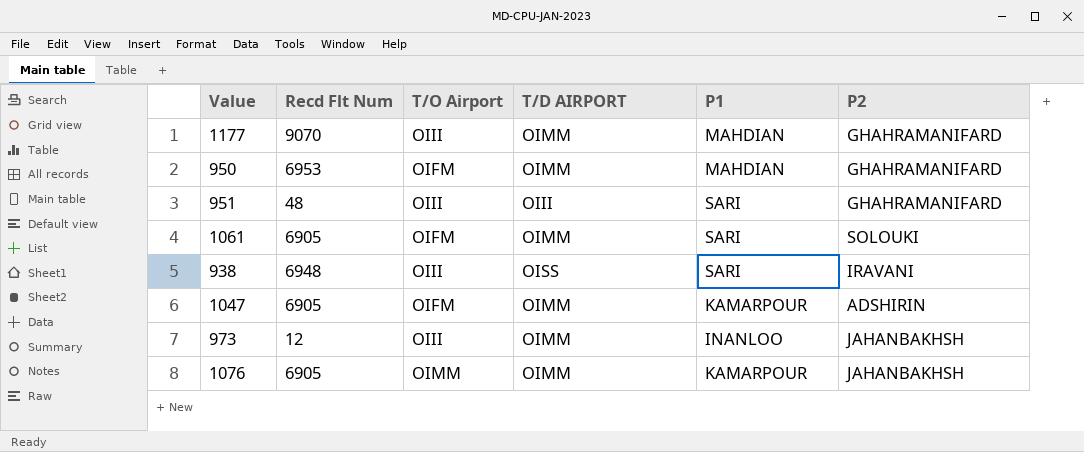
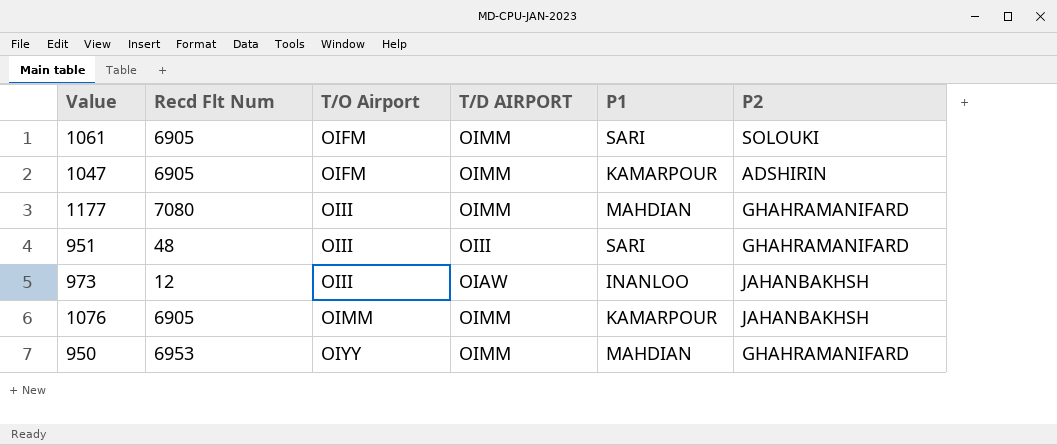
row order: none -> T/O Airport ascending
row 938: 6948 | OIII | OISS | SARI | IRAVANI -> none
1177 | Recd Flt Num: 9070 -> 7080
973 | T/D AIRPORT: OIMM -> OIAW
950 | T/O Airport: OIFM -> OIYY

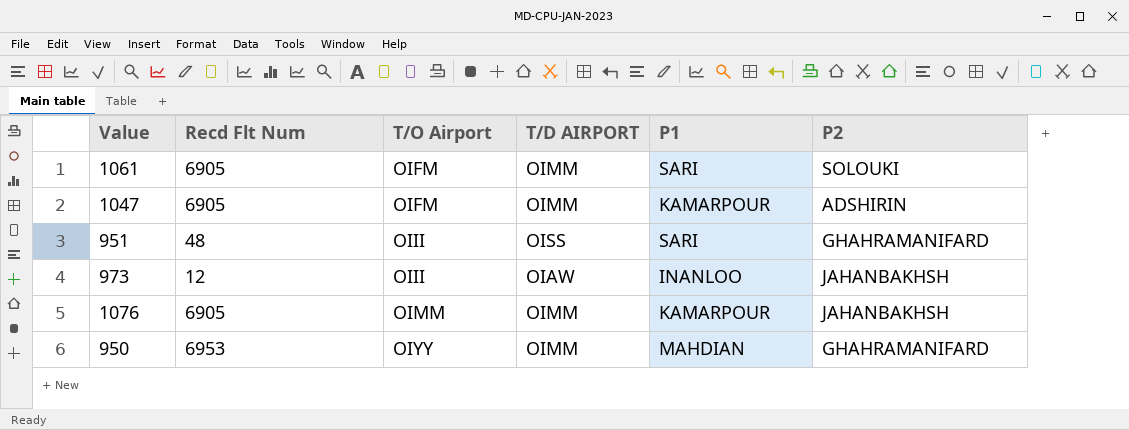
row 1177: 7080 | OIII | OIMM | MAHDIAN | GHAHRAMANIFARD -> none
951 | T/D AIRPORT: OIII -> OISS

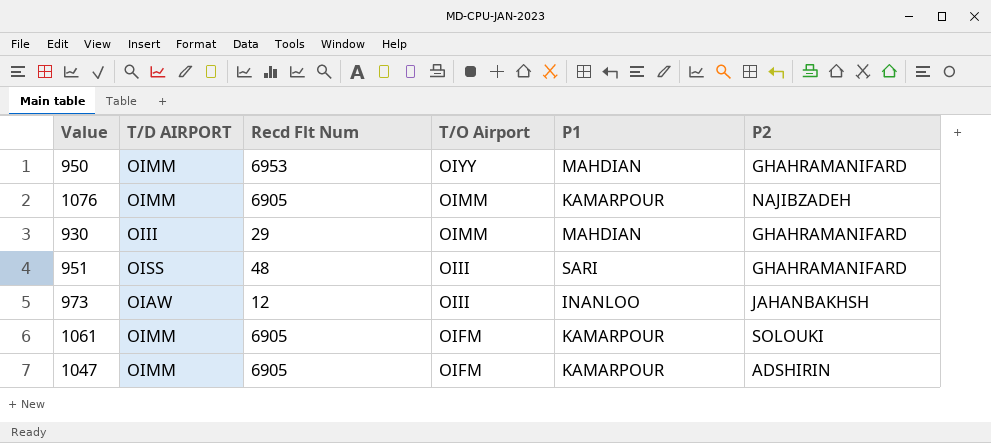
row order: T/O Airport ascending -> T/O Airport descending
column T/D AIRPORT | position: 4 -> 2
1076 | P2: JAHANBAKHSH -> NAJIBZADEH
row 930: none -> OIII | 29 | OIMM | MAHDIAN | GHAHRAMANIFARD
1061 | P1: SARI -> KAMARPOUR

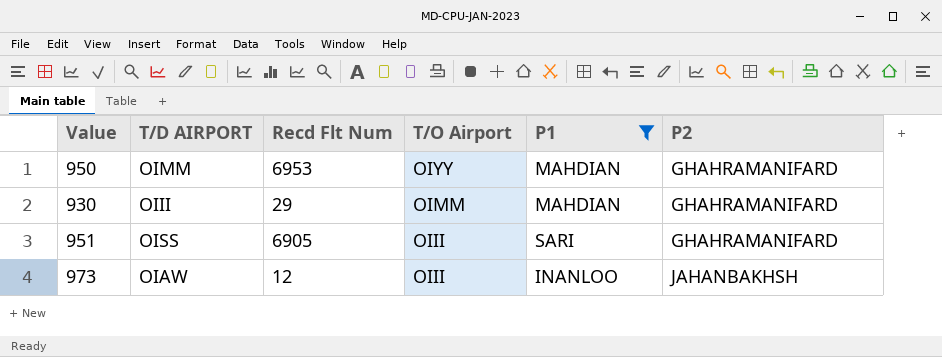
filter: none -> P1 != KAMARPOUR
951 | Recd Flt Num: 48 -> 6905

